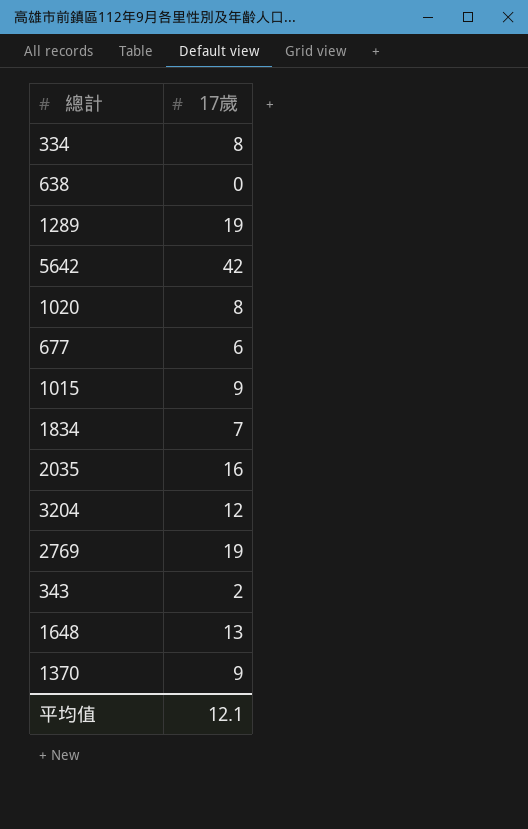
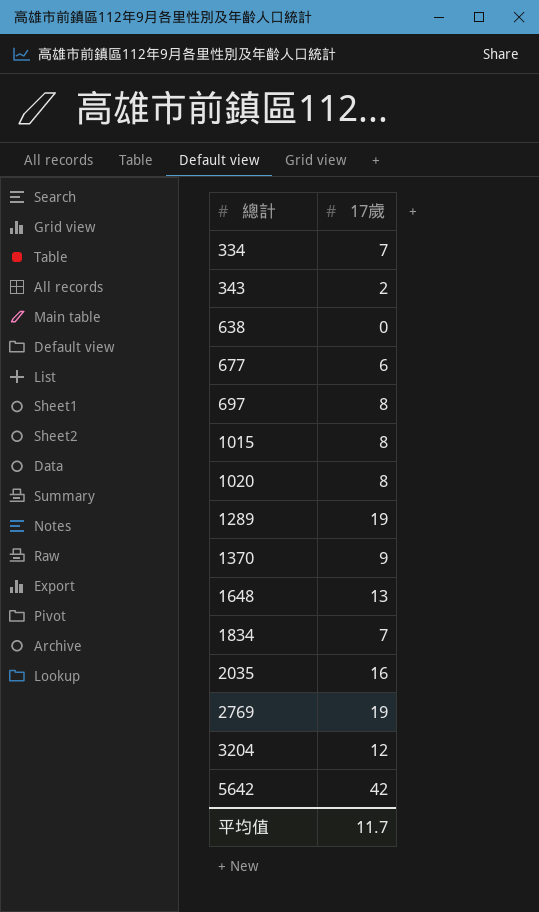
row order: none -> 總計 ascending
334 | 17歲: 8 -> 7
row 697: none -> 8
1015 | 17歲: 9 -> 8
平均值 | 17歲: 12.1 -> 11.7

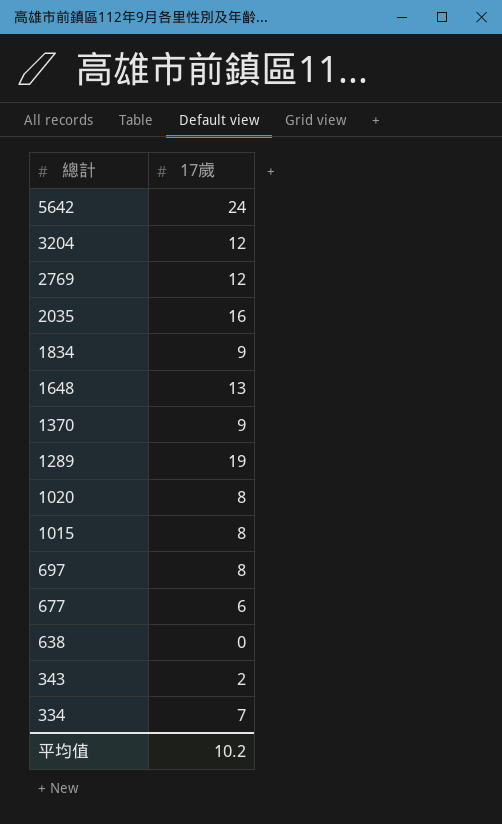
row order: 總計 ascending -> 總計 descending
5642 | 17歲: 42 -> 24
2769 | 17歲: 19 -> 12
1834 | 17歲: 7 -> 9
平均值 | 17歲: 11.7 -> 10.2

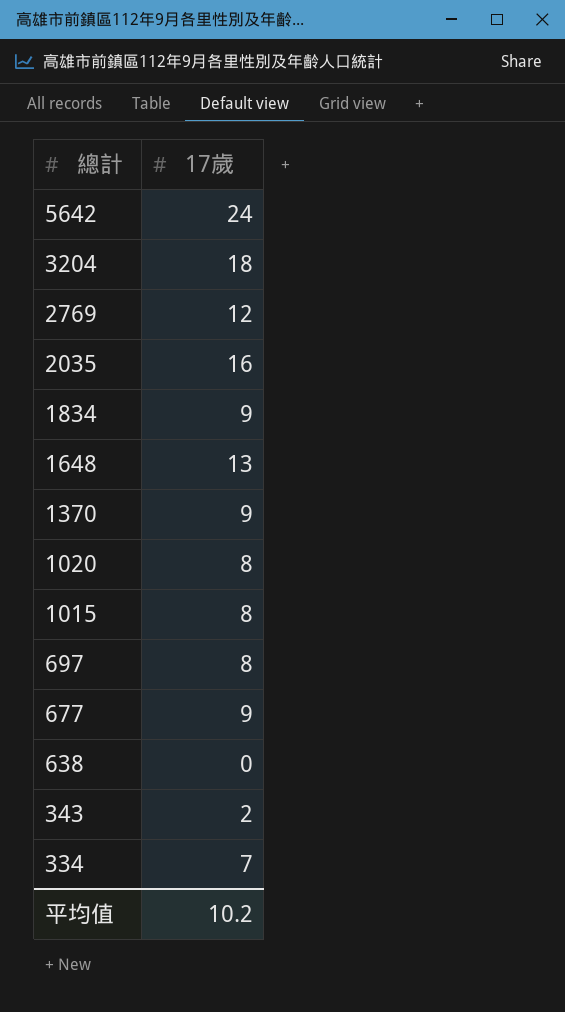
row 1289: 19 -> none
3204 | 17歲: 12 -> 18
677 | 17歲: 6 -> 9

